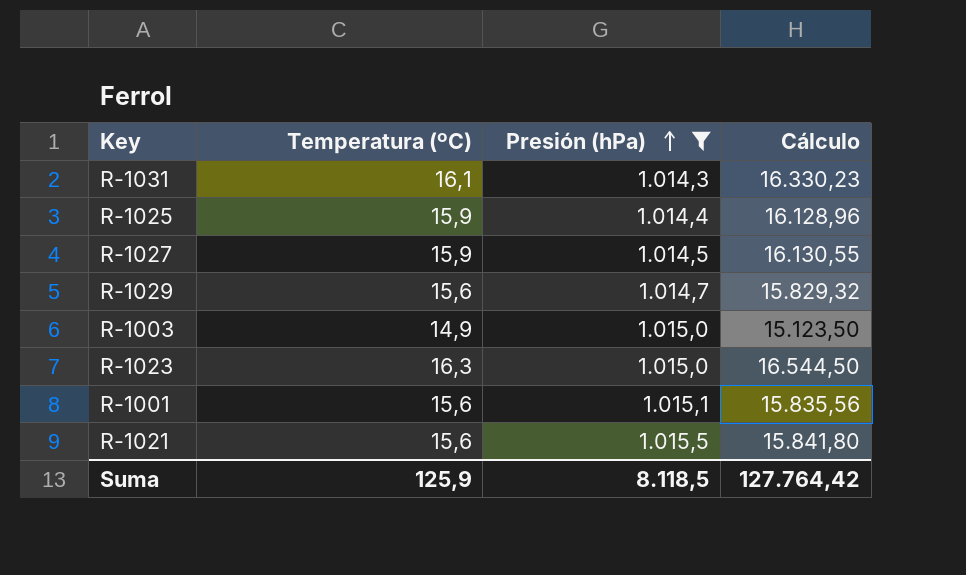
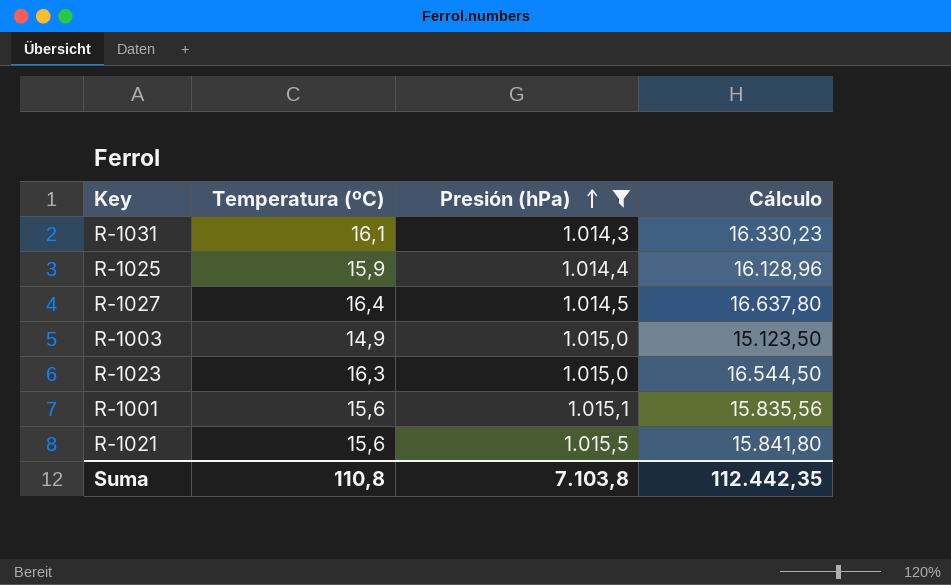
row R-1029: 15,6 | 1.014,7 | 15.829,32 -> none
R-1027 | Temperatura (ºC): 15,9 -> 16,4
R-1027 | Cálculo: 16.130,55 -> 16.637,80
Suma | Temperatura (ºC): 125,9 -> 110,8
Suma | Presión (hPa): 8.118,5 -> 7.103,8
Suma | Cálculo: 127.764,42 -> 112.442,35

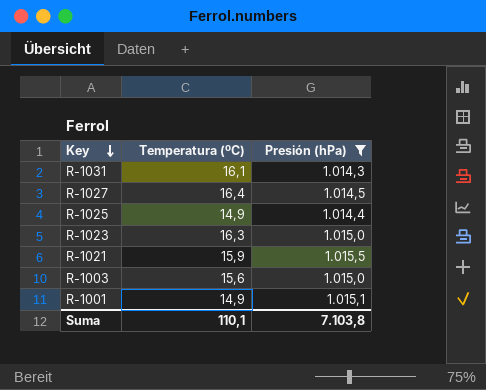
row order: Presión (hPa) ascending -> Key descending
column Cálculo | formula: [Temperatura (ºC)] * [Presión (hPa)] -> none
R-1025 | Temperatura (ºC): 15,9 -> 14,9
R-1021 | Temperatura (ºC): 15,6 -> 15,9
R-1003 | Temperatura (ºC): 14,9 -> 15,6
R-1001 | Temperatura (ºC): 15,6 -> 14,9
Suma | Temperatura (ºC): 110,8 -> 110,1

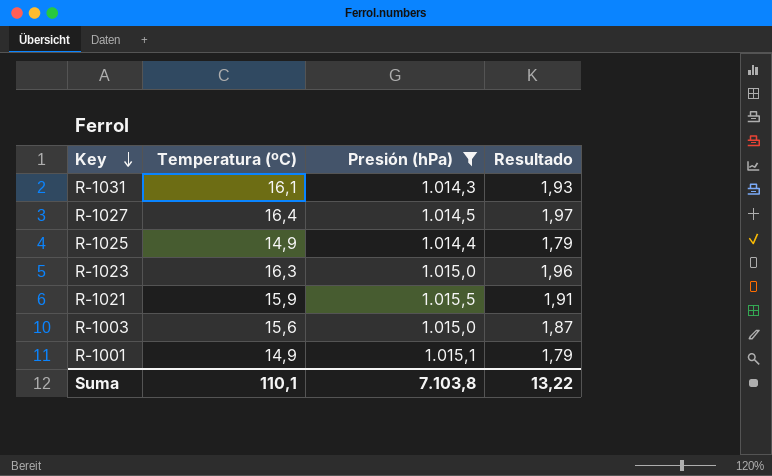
column Resultado | formula: none -> [Temperatura (ºC)] * 0,12

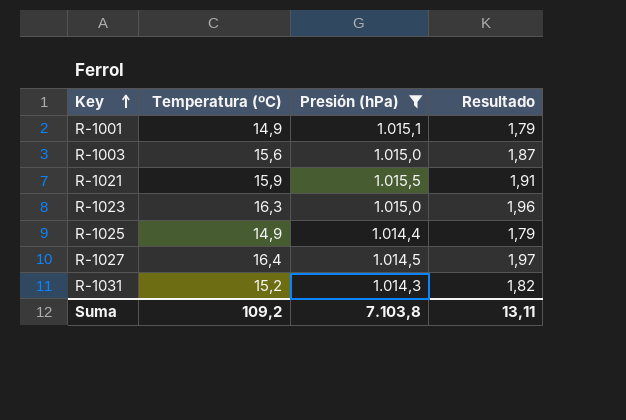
row order: Key descending -> Key ascending
R-1031 | Temperatura (ºC): 16,1 -> 15,2
R-1031 | Resultado: 1,93 -> 1,82
Suma | Temperatura (ºC): 110,1 -> 109,2
Suma | Resultado: 13,22 -> 13,11

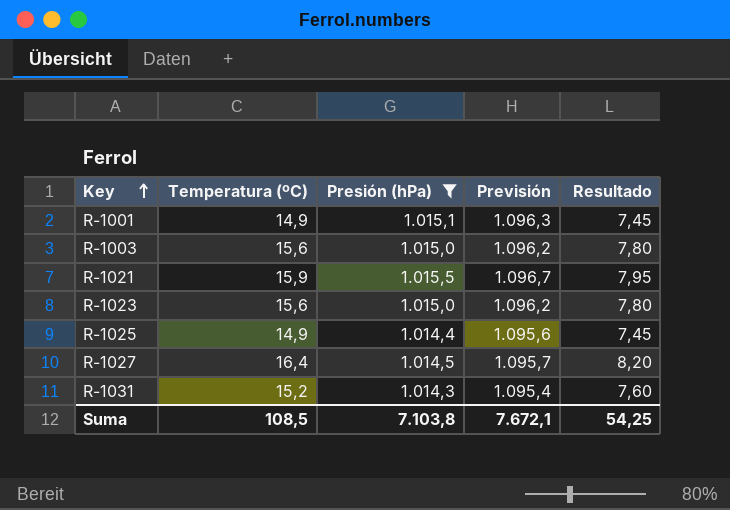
column Previsión | formula: none -> [Presión (hPa)] * 1,08
column Resultado | formula: [Temperatura (ºC)] * 0,12 -> [Temperatura (ºC)] * 0,5
R-1023 | Temperatura (ºC): 16,3 -> 15,6
Suma | Temperatura (ºC): 109,2 -> 108,5
Suma | Resultado: 13,11 -> 54,25

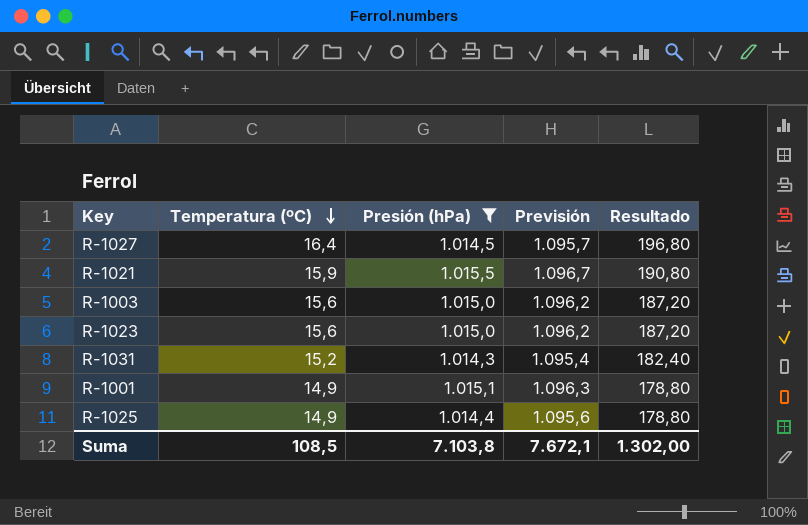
row order: Key ascending -> Temperatura (ºC) descending
column Resultado | formula: [Temperatura (ºC)] * 0,5 -> [Temperatura (ºC)] * 12
Suma | Resultado: 54,25 -> 1.302,00

